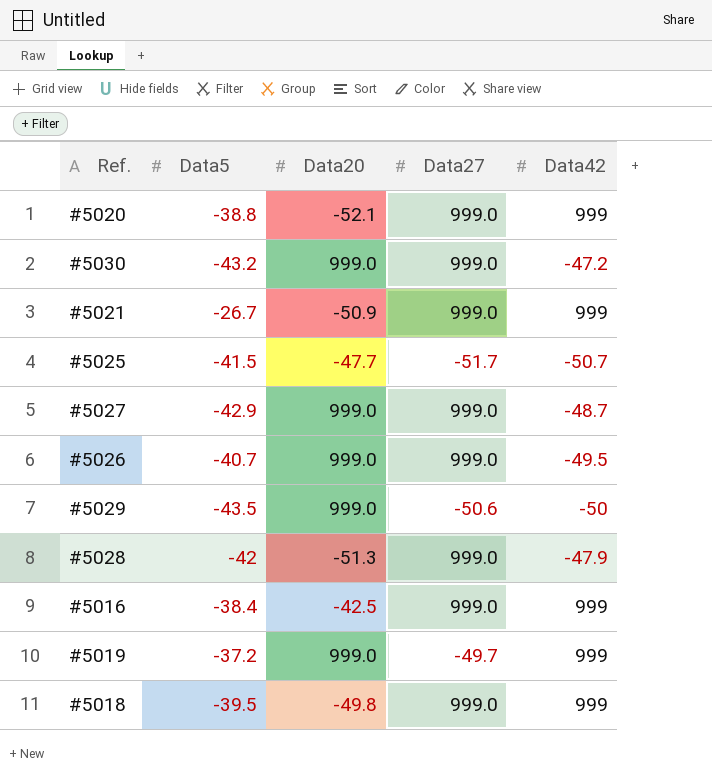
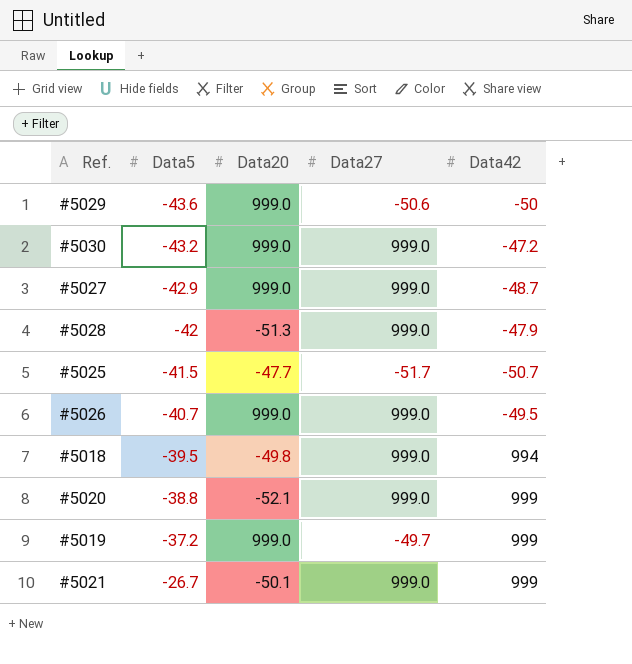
row order: none -> Data5 ascending
row #5016: -38.4 | -42.5 | 999.0 | 999 -> none
#5029 | Data5: -43.5 -> -43.6
#5018 | Data42: 999 -> 994
#5021 | Data20: -50.9 -> -50.1

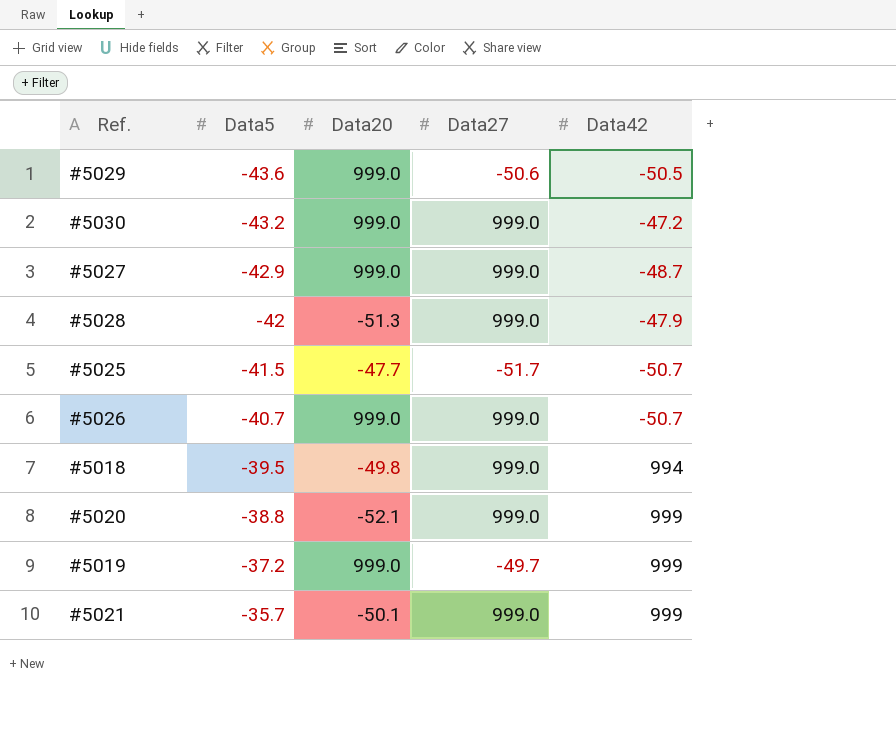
#5029 | Data42: -50 -> -50.5
#5026 | Data42: -49.5 -> -50.7
#5021 | Data5: -26.7 -> -35.7

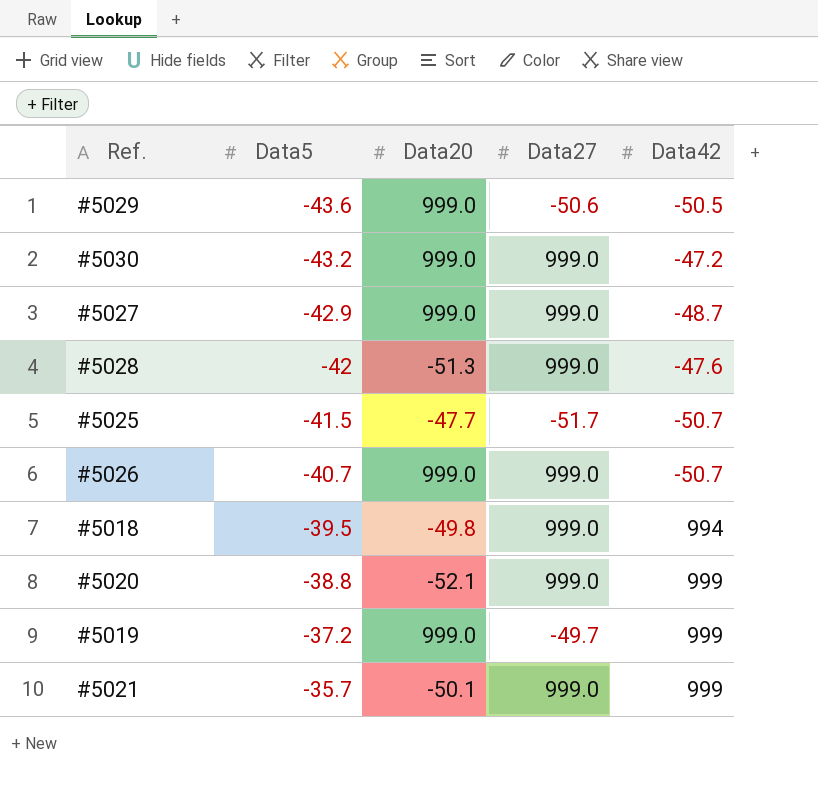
#5028 | Data42: -47.9 -> -47.6

